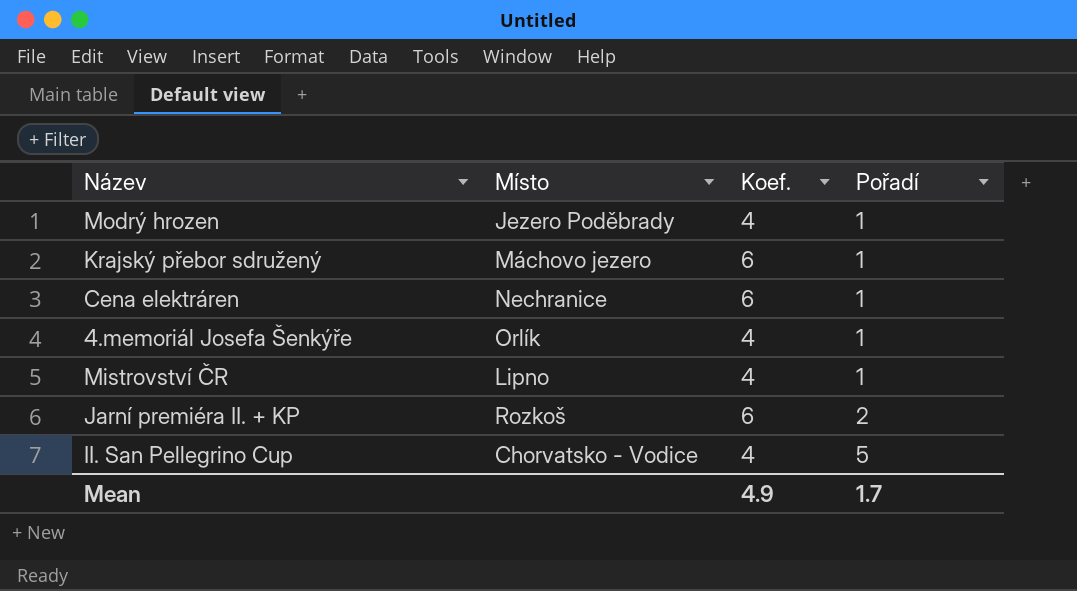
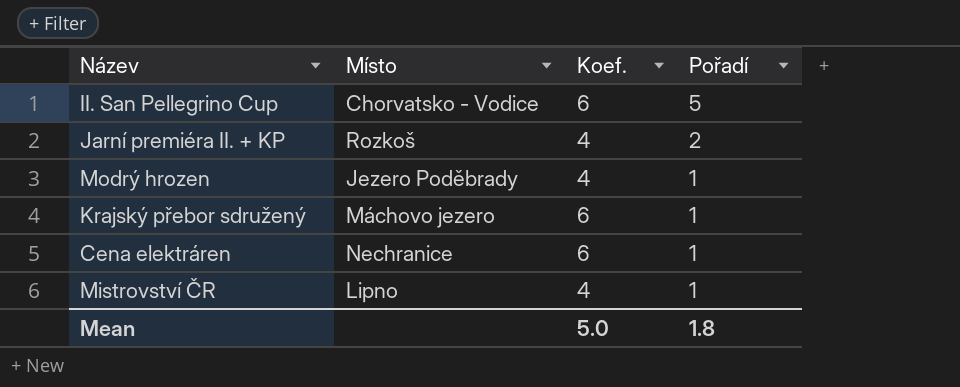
row order: Pořadí ascending -> Pořadí descending
row 4.memoriál Josefa Šenkýře: Orlík | 4 | 1 -> none
II. San Pellegrino Cup | Koef.: 4 -> 6
Jarní premiéra II. + KP | Koef.: 6 -> 4
Mean | Koef.: 4.9 -> 5.0
Mean | Pořadí: 1.7 -> 1.8

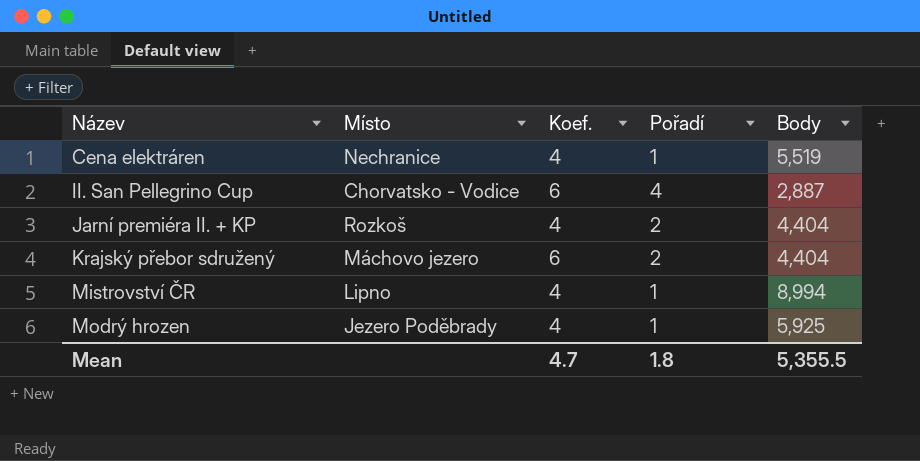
row order: Pořadí descending -> Název ascending
column Body | position: none -> 5
Cena elektráren | Koef.: 6 -> 4
II. San Pellegrino Cup | Pořadí: 5 -> 4
Krajský přebor sdružený | Pořadí: 1 -> 2
Mean | Koef.: 5.0 -> 4.7

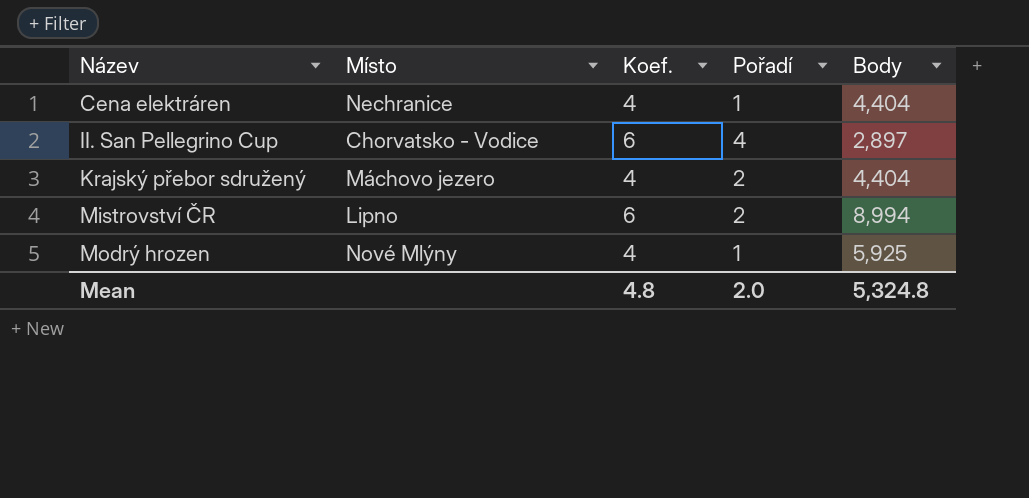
row Jarní premiéra II. + KP: Rozkoš | 4 | 2 | 4,404 -> none
Cena elektráren | Body: 5,519 -> 4,404
II. San Pellegrino Cup | Body: 2,887 -> 2,897
Krajský přebor sdružený | Koef.: 6 -> 4
Mistrovství ČR | Koef.: 4 -> 6
Mistrovství ČR | Pořadí: 1 -> 2
Modrý hrozen | Místo: Jezero Poděbrady -> Nové Mlýny
Mean | Koef.: 4.7 -> 4.8
Mean | Pořadí: 1.8 -> 2.0
Mean | Body: 5,355.5 -> 5,324.8

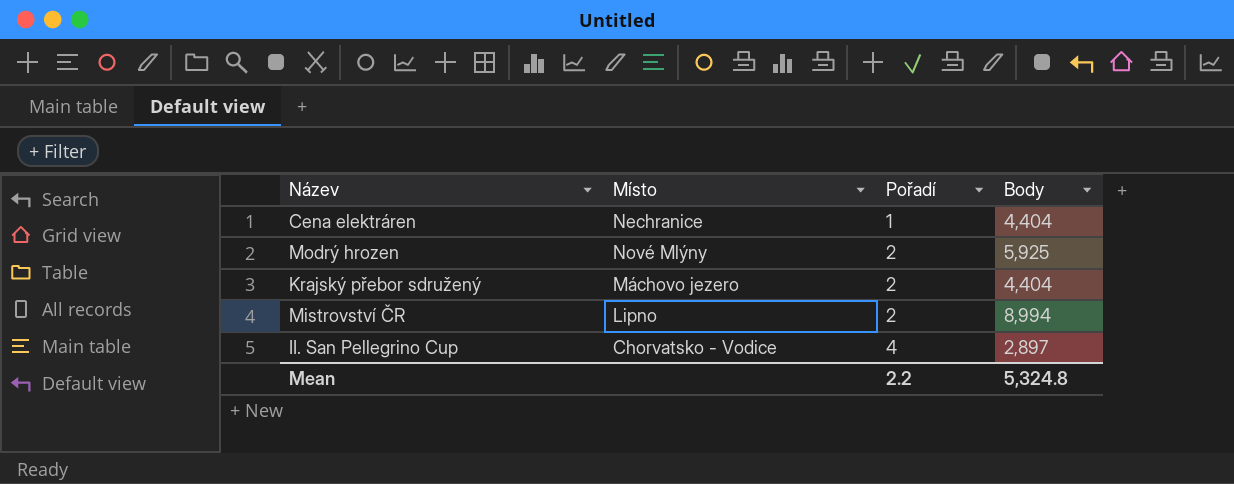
row order: Název ascending -> Pořadí ascending
column Koef. | position: 3 -> none
Modrý hrozen | Pořadí: 1 -> 2
Mean | Pořadí: 2.0 -> 2.2

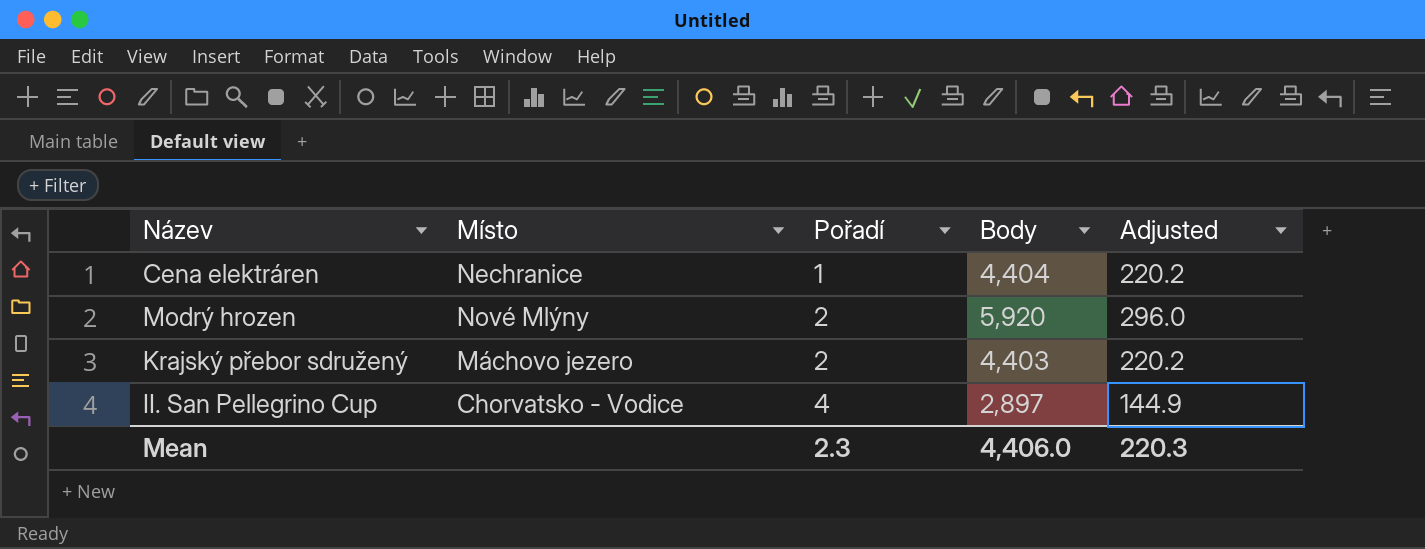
column Adjusted | formula: none -> [Body] * 0.05
row Mistrovství ČR: Lipno | 2 | 8,994 -> none
Modrý hrozen | Body: 5,925 -> 5,920
Krajský přebor sdružený | Body: 4,404 -> 4,403
Mean | Pořadí: 2.2 -> 2.3
Mean | Body: 5,324.8 -> 4,406.0

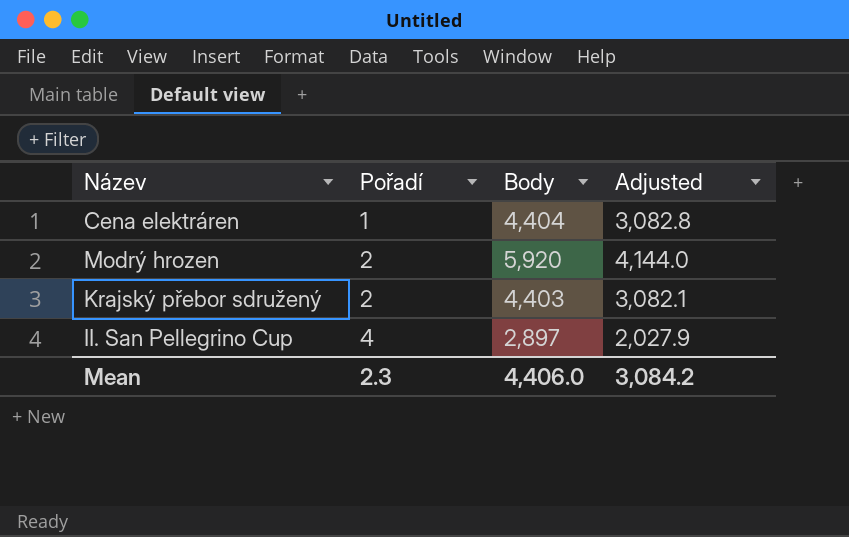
column Místo | position: 2 -> none
column Adjusted | formula: [Body] * 0.05 -> [Body] * 0.7
Mean | Adjusted: 220.3 -> 3,084.2

